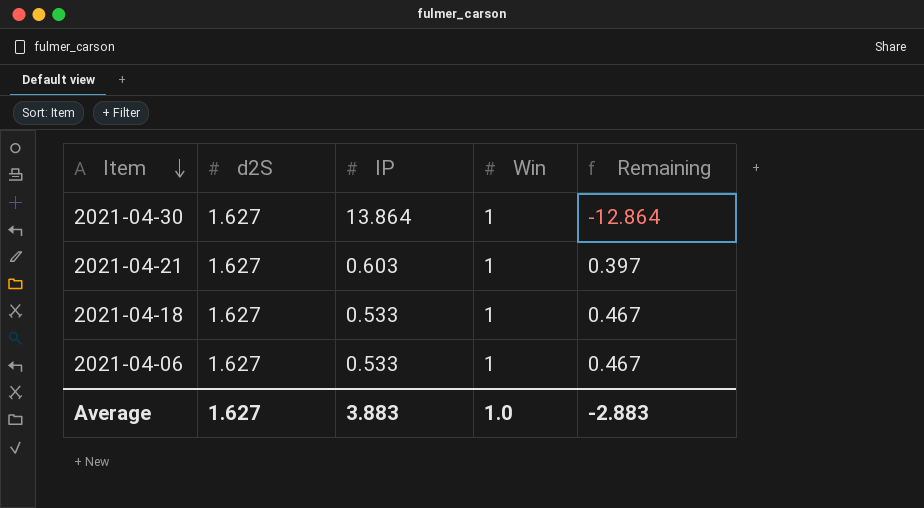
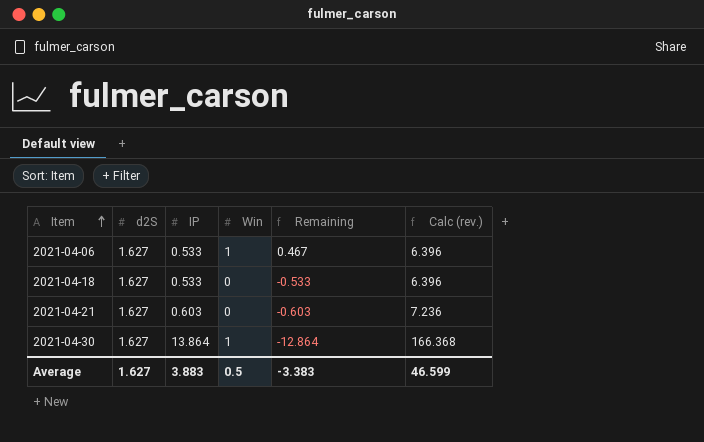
row order: Item descending -> Item ascending
column Calc (rev.) | formula: none -> [IP] * 12
2021-04-18 | Win: 1 -> 0
2021-04-18 | Remaining: 0.467 -> -0.533
2021-04-21 | Win: 1 -> 0
2021-04-21 | Remaining: 0.397 -> -0.603
Average | Win: 1.0 -> 0.5
Average | Remaining: -2.883 -> -3.383

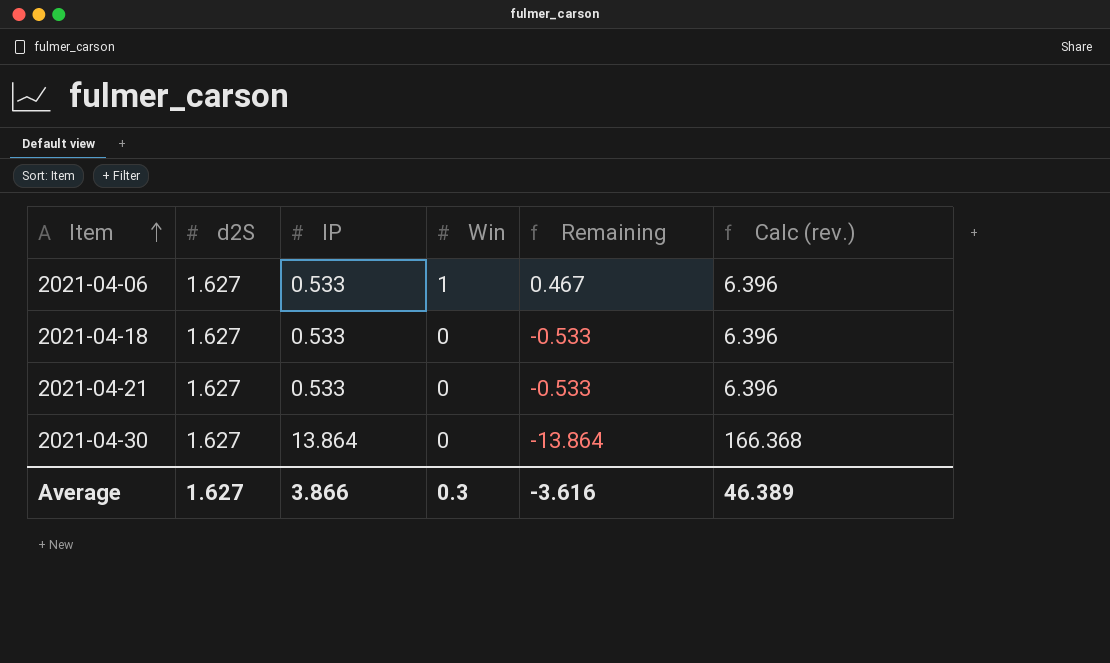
2021-04-21 | IP: 0.603 -> 0.533
2021-04-21 | Remaining: -0.603 -> -0.533
2021-04-21 | Calc (rev.): 7.236 -> 6.396
2021-04-30 | Win: 1 -> 0
2021-04-30 | Remaining: -12.864 -> -13.864
Average | IP: 3.883 -> 3.866
Average | Win: 0.5 -> 0.3
Average | Remaining: -3.383 -> -3.616
Average | Calc (rev.): 46.599 -> 46.389

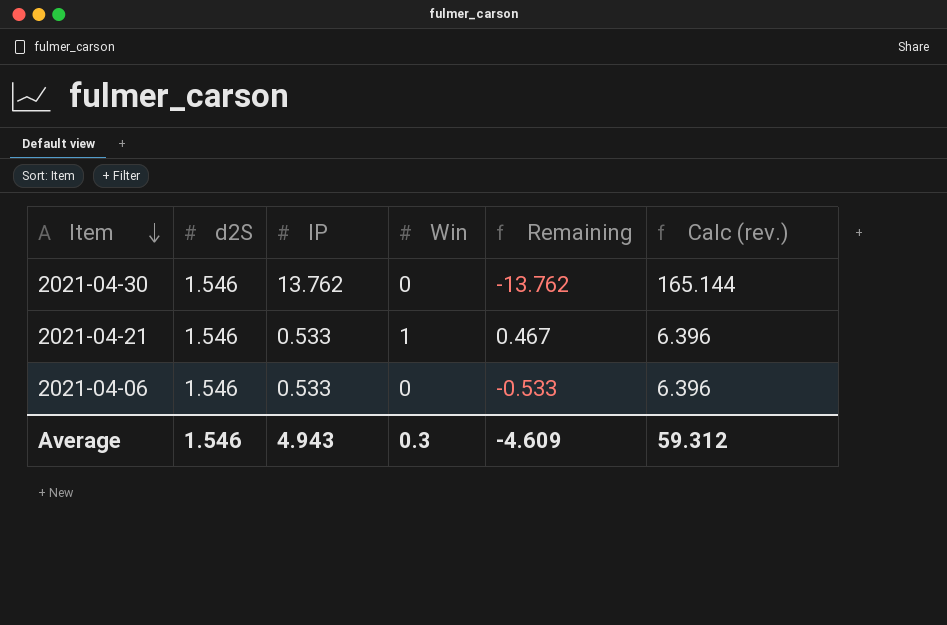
row order: Item ascending -> Item descending
row 2021-04-18: 1.627 | 0.533 | 0 | -0.533 | 6.396 -> none
2021-04-30 | d2S: 1.627 -> 1.546
2021-04-30 | IP: 13.864 -> 13.762
2021-04-30 | Remaining: -13.864 -> -13.762
2021-04-30 | Calc (rev.): 166.368 -> 165.144
2021-04-21 | d2S: 1.627 -> 1.546
2021-04-21 | Win: 0 -> 1
2021-04-21 | Remaining: -0.533 -> 0.467
2021-04-06 | d2S: 1.627 -> 1.546
2021-04-06 | Win: 1 -> 0
2021-04-06 | Remaining: 0.467 -> -0.533
Average | d2S: 1.627 -> 1.546
Average | IP: 3.866 -> 4.943
Average | Remaining: -3.616 -> -4.609
Average | Calc (rev.): 46.389 -> 59.312

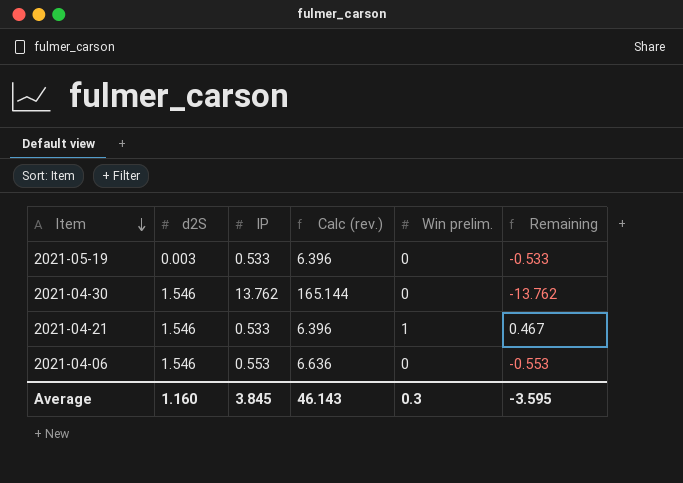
column Calc (rev.) | position: 6 -> 4
column name: Win -> Win prelim.
row 2021-05-19: none -> 0.003 | 0.533 | 6.396 | 0 | -0.533
2021-04-06 | IP: 0.533 -> 0.553
2021-04-06 | Calc (rev.): 6.396 -> 6.636
2021-04-06 | Remaining: -0.533 -> -0.553
Average | d2S: 1.546 -> 1.160
Average | IP: 4.943 -> 3.845
Average | Calc (rev.): 59.312 -> 46.143
Average | Remaining: -4.609 -> -3.595

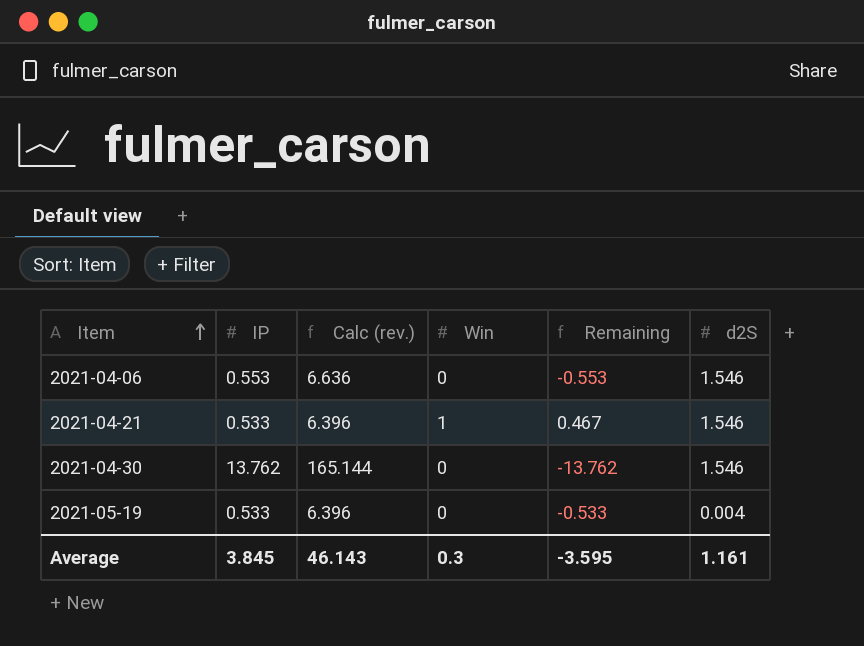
row order: Item descending -> Item ascending
column name: Win prelim. -> Win
column d2S | position: 2 -> 6
2021-05-19 | d2S: 0.003 -> 0.004
Average | d2S: 1.160 -> 1.161

